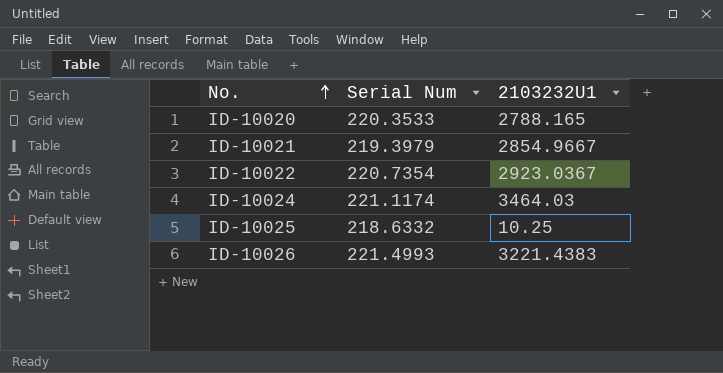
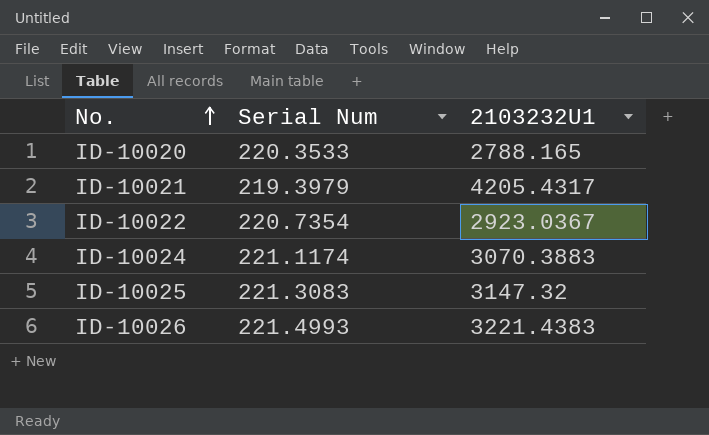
ID-10021 | 2103232U1: 2854.9667 -> 4205.4317
ID-10024 | 2103232U1: 3464.03 -> 3070.3883
ID-10025 | Serial Num: 218.6332 -> 221.3083
ID-10025 | 2103232U1: 10.25 -> 3147.32

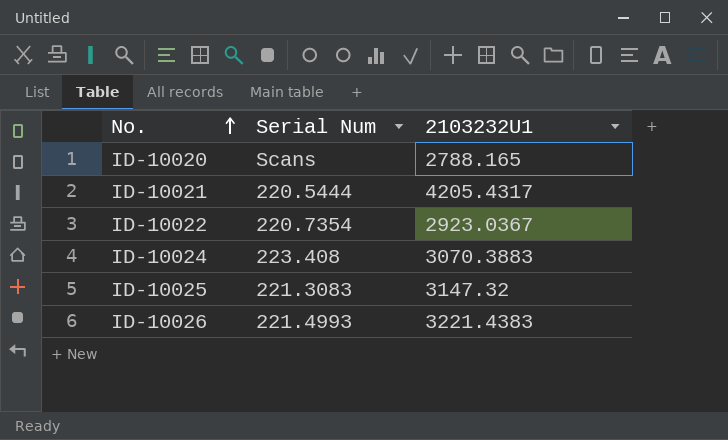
ID-10020 | Serial Num: 220.3533 -> Scans
ID-10021 | Serial Num: 219.3979 -> 220.5444
ID-10024 | Serial Num: 221.1174 -> 223.408

